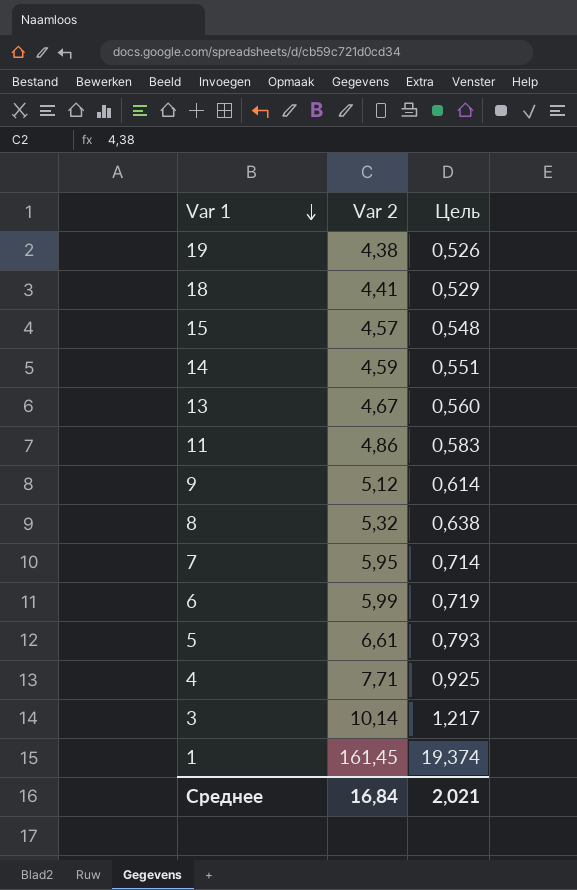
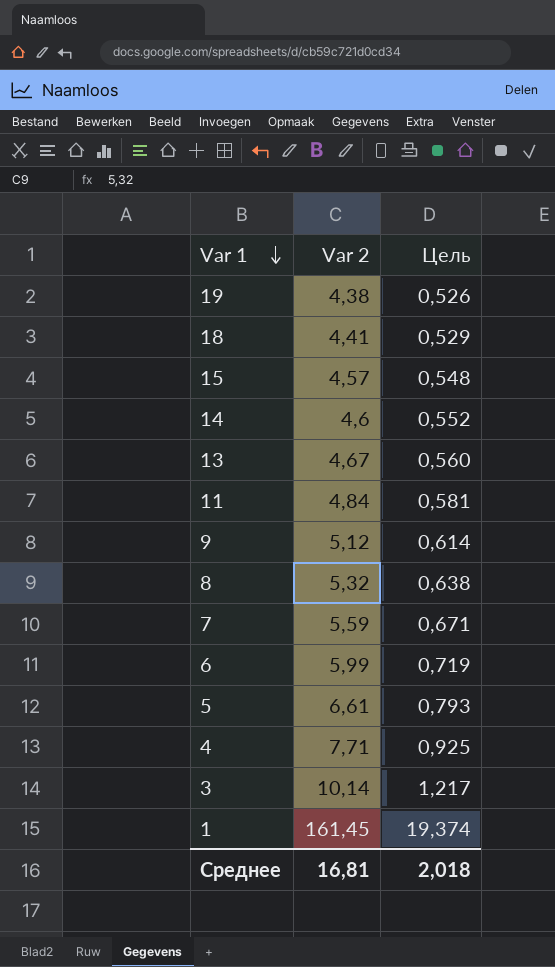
14 | Var 2: 4,59 -> 4,6
14 | Цель: 0,551 -> 0,552
11 | Var 2: 4,86 -> 4,84
11 | Цель: 0,583 -> 0,581
7 | Var 2: 5,95 -> 5,59
7 | Цель: 0,714 -> 0,671
Среднее | Var 2: 16,84 -> 16,81
Среднее | Цель: 2,021 -> 2,018

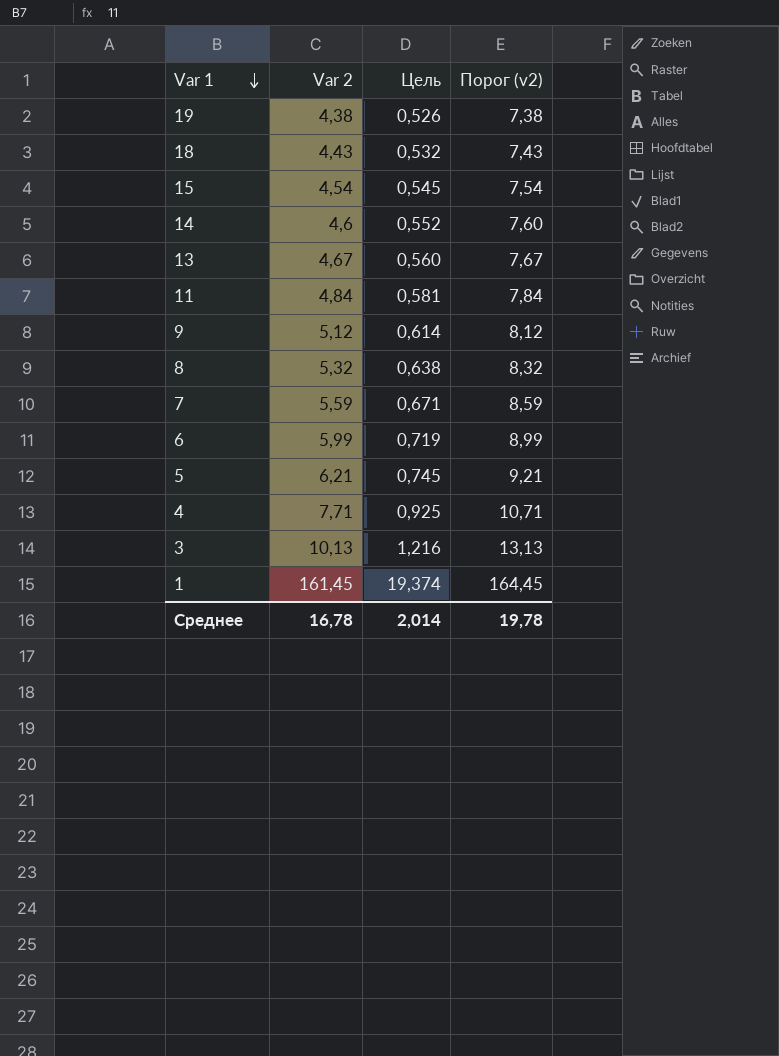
column Порог (v2) | formula: none -> [Var 2] + 3
18 | Var 2: 4,41 -> 4,43
18 | Цель: 0,529 -> 0,532
15 | Var 2: 4,57 -> 4,54
15 | Цель: 0,548 -> 0,545
5 | Var 2: 6,61 -> 6,21
5 | Цель: 0,793 -> 0,745
3 | Var 2: 10,14 -> 10,13
3 | Цель: 1,217 -> 1,216
Среднее | Var 2: 16,81 -> 16,78
Среднее | Цель: 2,018 -> 2,014

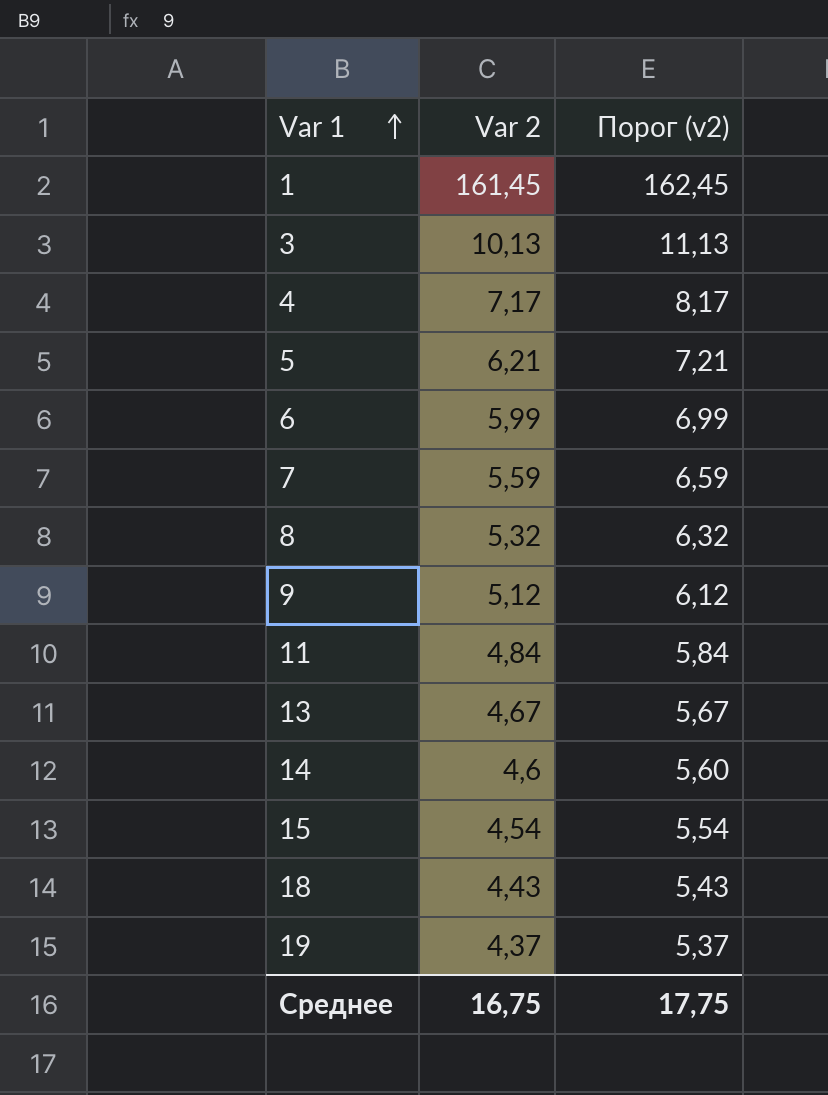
row order: Var 1 descending -> Var 1 ascending
column Цель | formula: [Var 2] * 0,12 -> none
column Порог (v2) | formula: [Var 2] + 3 -> [Var 2] + 1
4 | Var 2: 7,71 -> 7,17
19 | Var 2: 4,38 -> 4,37
Среднее | Var 2: 16,78 -> 16,75
Среднее | Порог (v2): 19,78 -> 17,75

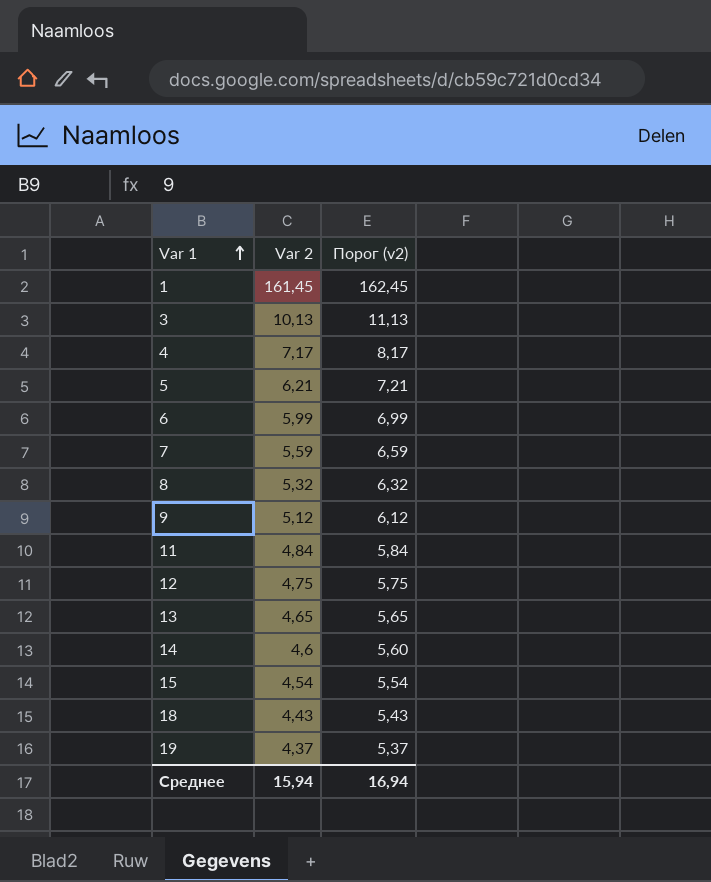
row 12: none -> 4,75 | 5,75
13 | Var 2: 4,67 -> 4,65
13 | Порог (v2): 5,67 -> 5,65
Среднее | Var 2: 16,75 -> 15,94
Среднее | Порог (v2): 17,75 -> 16,94

